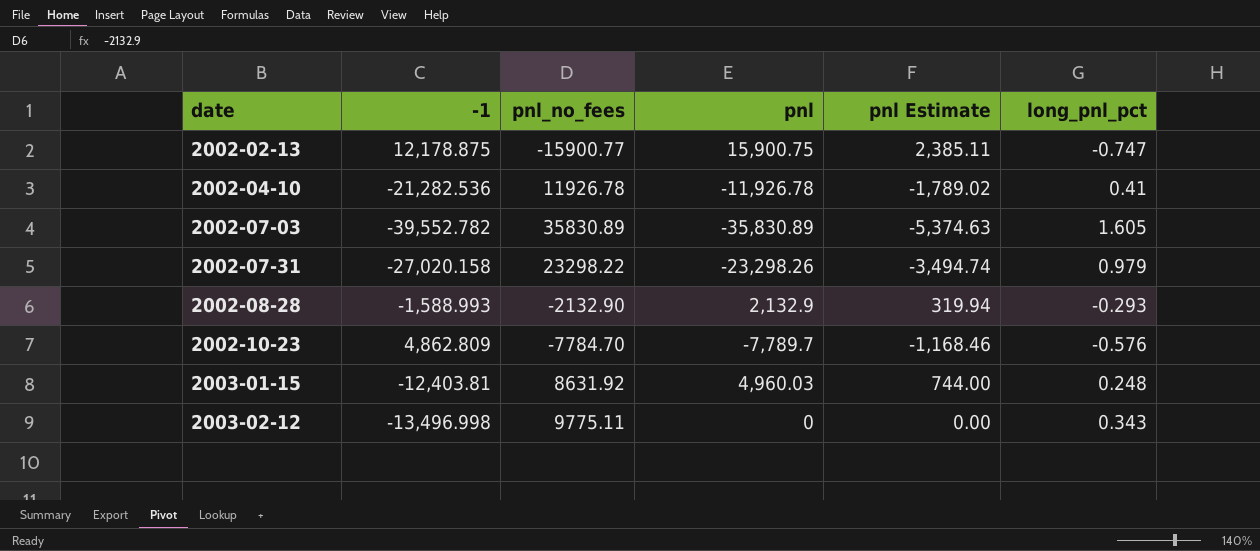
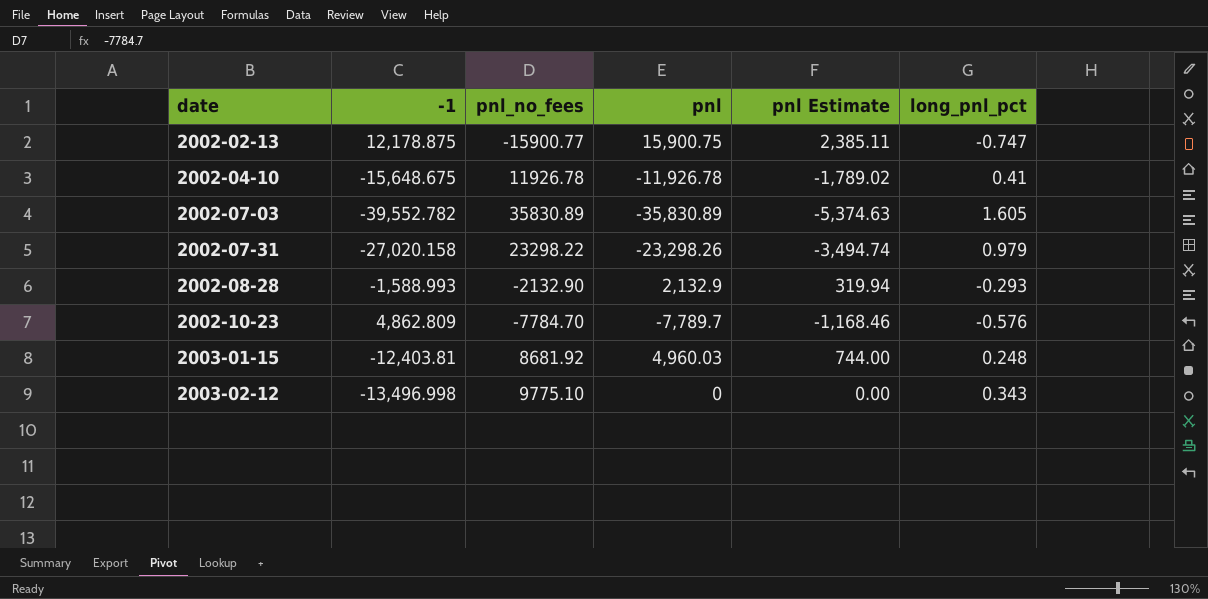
2002-04-10 | -1: -21,282.536 -> -15,648.675
2003-01-15 | pnl_no_fees: 8631.92 -> 8681.92
2003-02-12 | pnl_no_fees: 9775.11 -> 9775.10

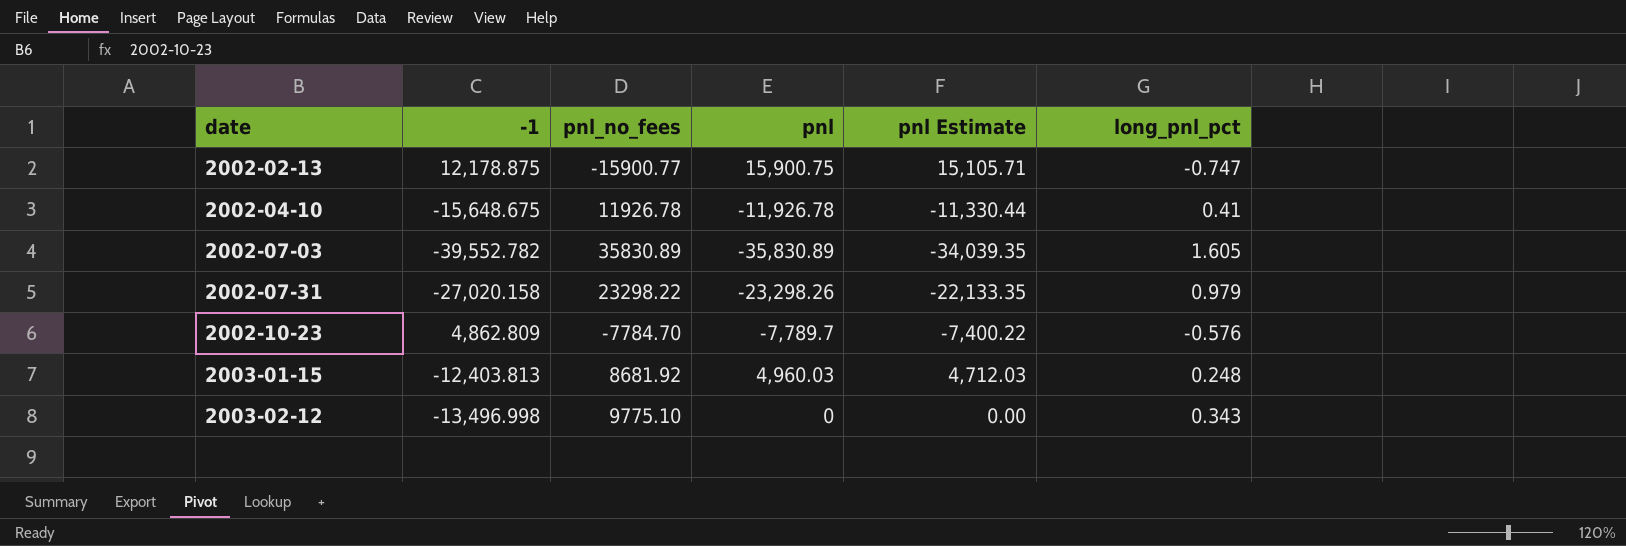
column pnl Estimate | formula: [pnl] * 0.15 -> [pnl] * 0.95
row 2002-08-28: -1,588.993 | -2132.90 | 2,132.9 | 319.94 | -0.293 -> none
2003-01-15 | -1: -12,403.81 -> -12,403.813

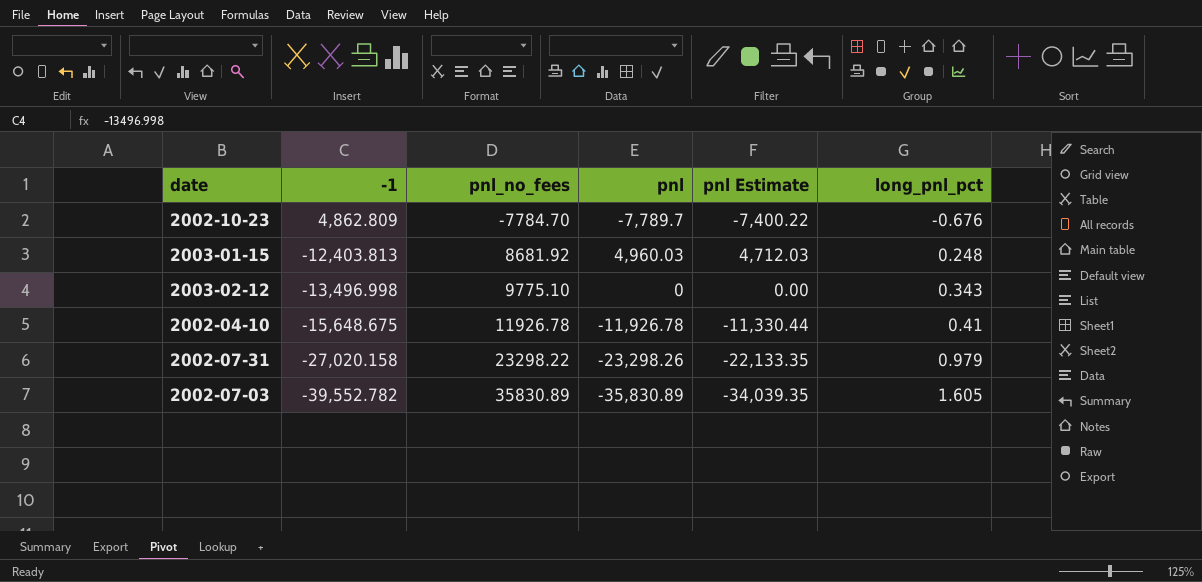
row order: date ascending -> -1 descending
row 2002-02-13: 12,178.875 | -15900.77 | 15,900.75 | 15,105.71 | -0.747 -> none
2002-10-23 | long_pnl_pct: -0.576 -> -0.676

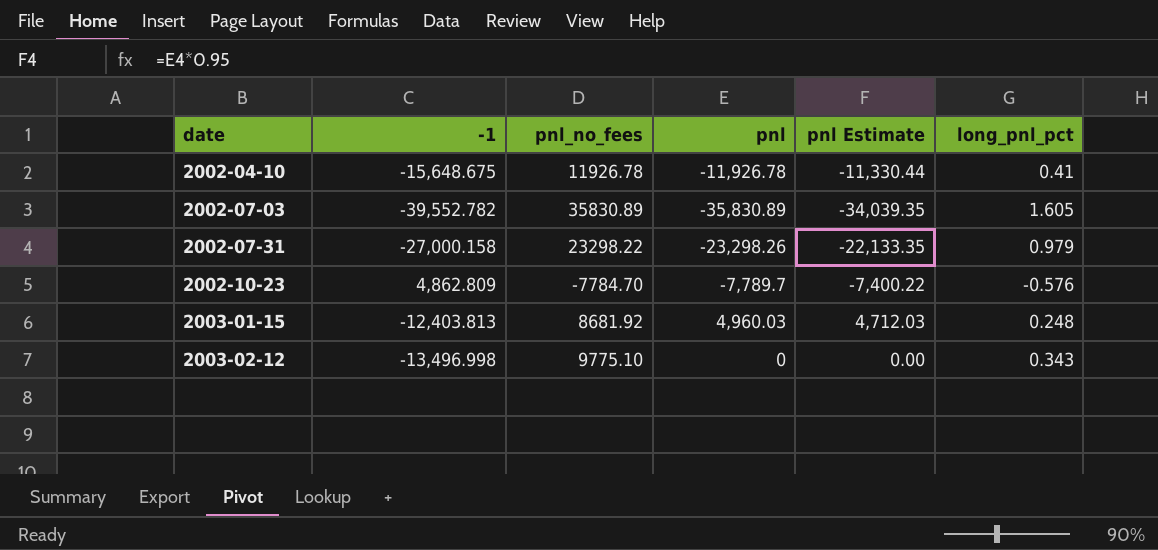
row order: -1 descending -> date ascending
2002-07-31 | -1: -27,020.158 -> -27,000.158
2002-10-23 | long_pnl_pct: -0.676 -> -0.576

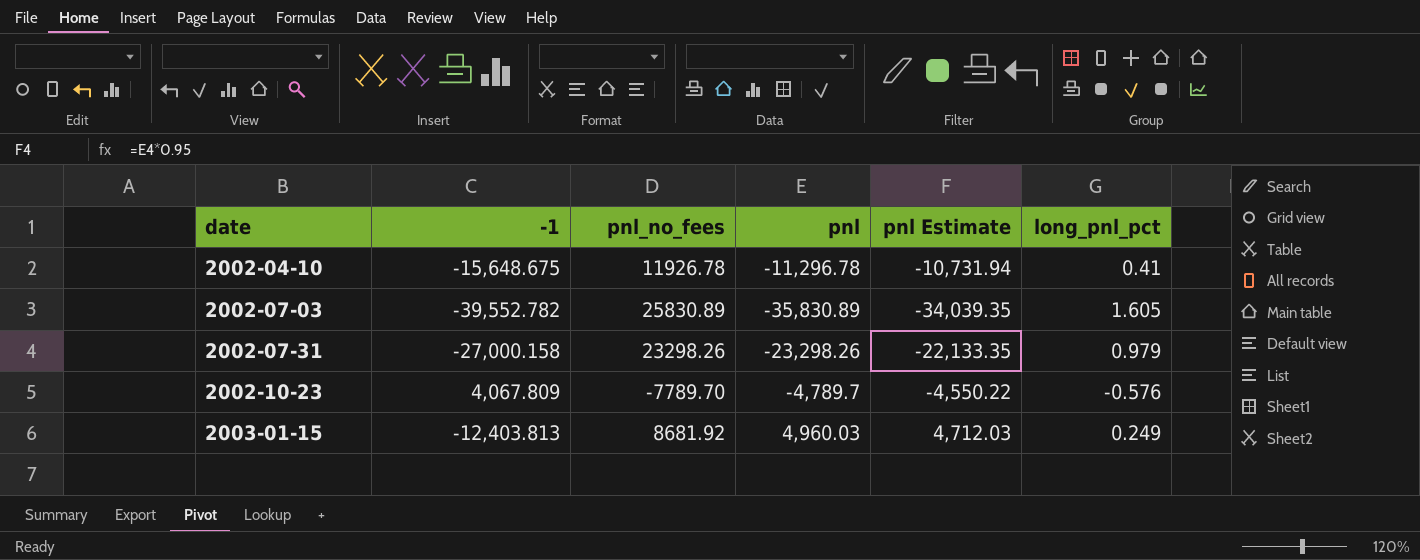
row 2003-02-12: -13,496.998 | 9775.10 | 0 | 0.00 | 0.343 -> none
2002-04-10 | pnl: -11,926.78 -> -11,296.78
2002-04-10 | pnl Estimate: -11,330.44 -> -10,731.94
2002-07-03 | pnl_no_fees: 35830.89 -> 25830.89
2002-07-31 | pnl_no_fees: 23298.22 -> 23298.26
2002-10-23 | -1: 4,862.809 -> 4,067.809
2002-10-23 | pnl_no_fees: -7784.70 -> -7789.70
2002-10-23 | pnl: -7,789.7 -> -4,789.7
2002-10-23 | pnl Estimate: -7,400.22 -> -4,550.22
2003-01-15 | long_pnl_pct: 0.248 -> 0.249

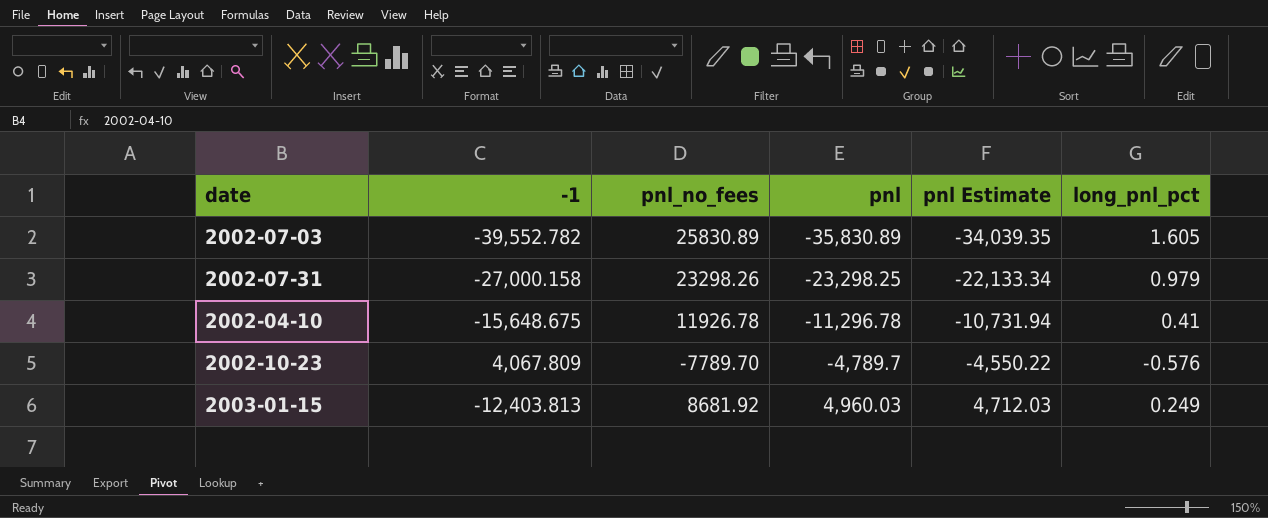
row order: date ascending -> pnl ascending
2002-07-31 | pnl: -23,298.26 -> -23,298.25
2002-07-31 | pnl Estimate: -22,133.35 -> -22,133.34

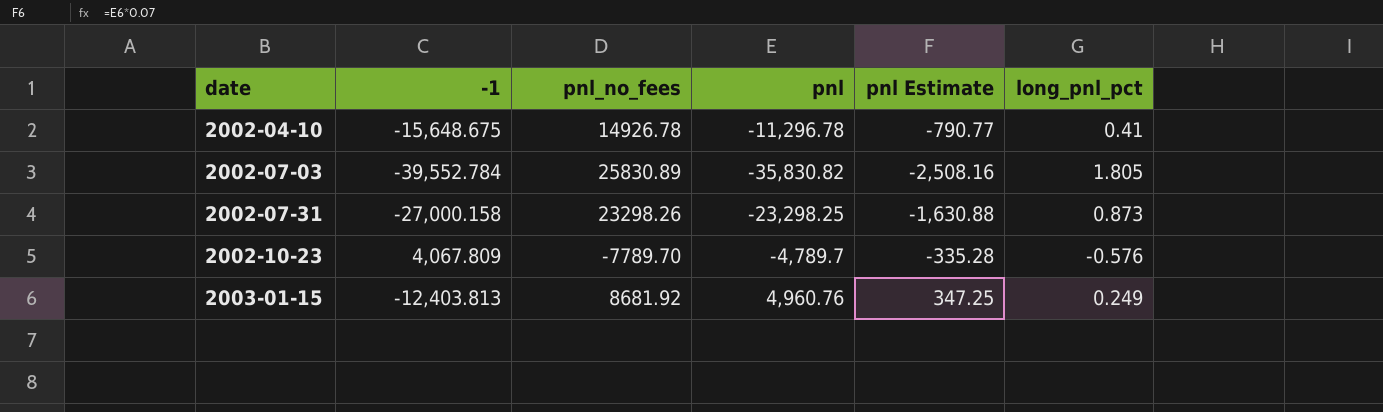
row order: pnl ascending -> date ascending
column pnl Estimate | formula: [pnl] * 0.95 -> [pnl] * 0.07
2002-04-10 | pnl_no_fees: 11926.78 -> 14926.78
2002-07-03 | -1: -39,552.782 -> -39,552.784
2002-07-03 | pnl: -35,830.89 -> -35,830.82
2002-07-03 | long_pnl_pct: 1.605 -> 1.805
2002-07-31 | long_pnl_pct: 0.979 -> 0.873
2003-01-15 | pnl: 4,960.03 -> 4,960.76

